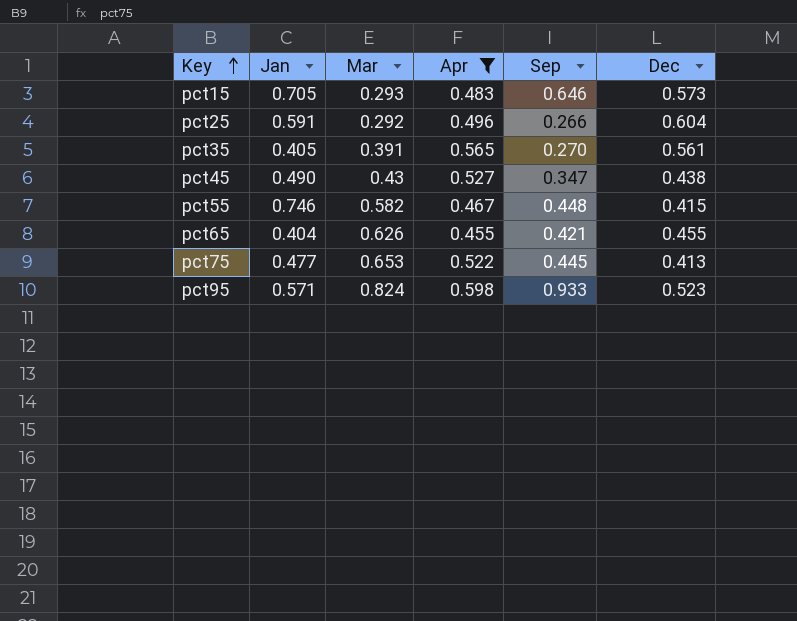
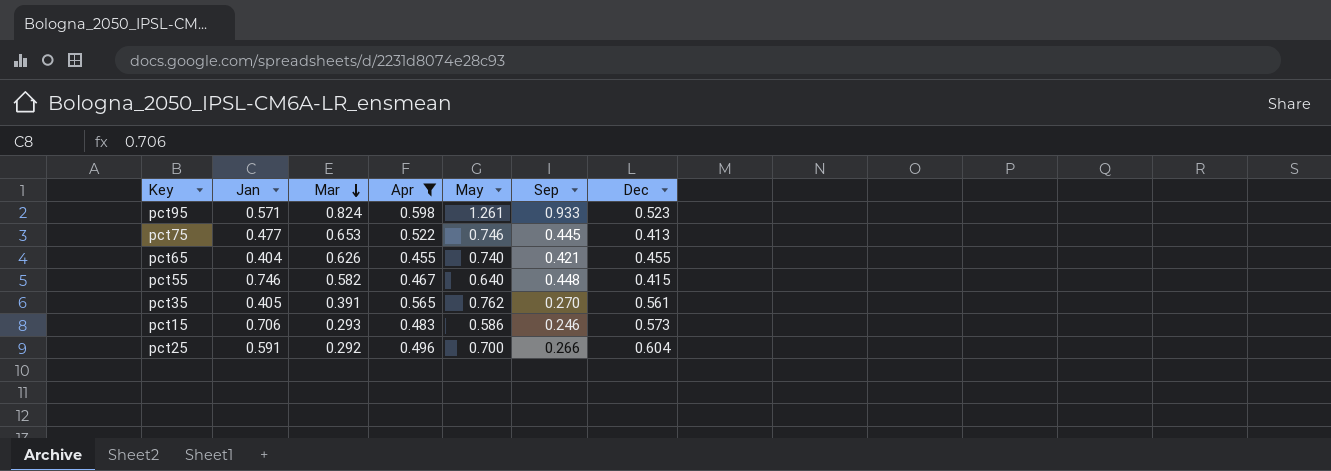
row order: Key ascending -> Mar descending
column May | position: none -> 5
row pct45: 0.490 | 0.43 | 0.527 | 0.347 | 0.438 -> none
pct15 | Jan: 0.705 -> 0.706
pct15 | Sep: 0.646 -> 0.246

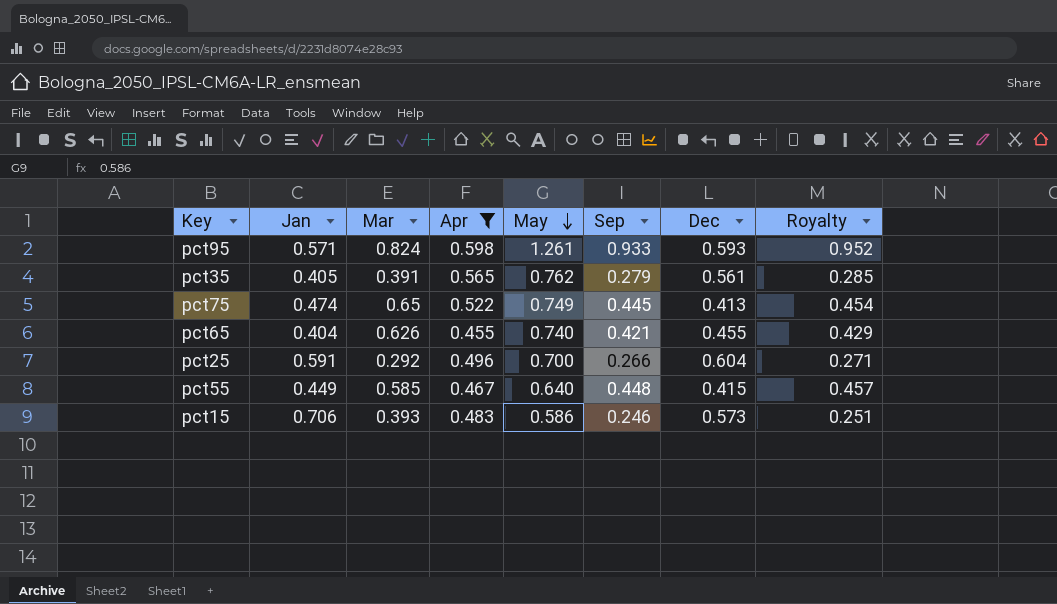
row order: Mar descending -> May descending
column Royalty | formula: none -> [Sep] * 1.02
pct95 | Dec: 0.523 -> 0.593
pct35 | Sep: 0.270 -> 0.279
pct75 | Jan: 0.477 -> 0.474
pct75 | Mar: 0.653 -> 0.65
pct75 | May: 0.746 -> 0.749
pct55 | Jan: 0.746 -> 0.449
pct55 | Mar: 0.582 -> 0.585
pct15 | Mar: 0.293 -> 0.393

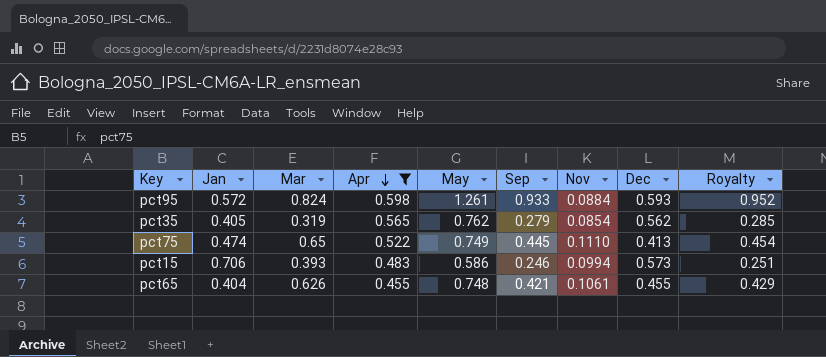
row order: May descending -> Apr descending
column Nov | position: none -> 7
row pct25: 0.591 | 0.292 | 0.496 | 0.700 | 0.266 | 0.604 | 0.271 -> none
row pct55: 0.449 | 0.585 | 0.467 | 0.640 | 0.448 | 0.415 | 0.457 -> none
pct95 | Jan: 0.571 -> 0.572
pct35 | Mar: 0.391 -> 0.319
pct35 | Dec: 0.561 -> 0.562
pct65 | May: 0.740 -> 0.748

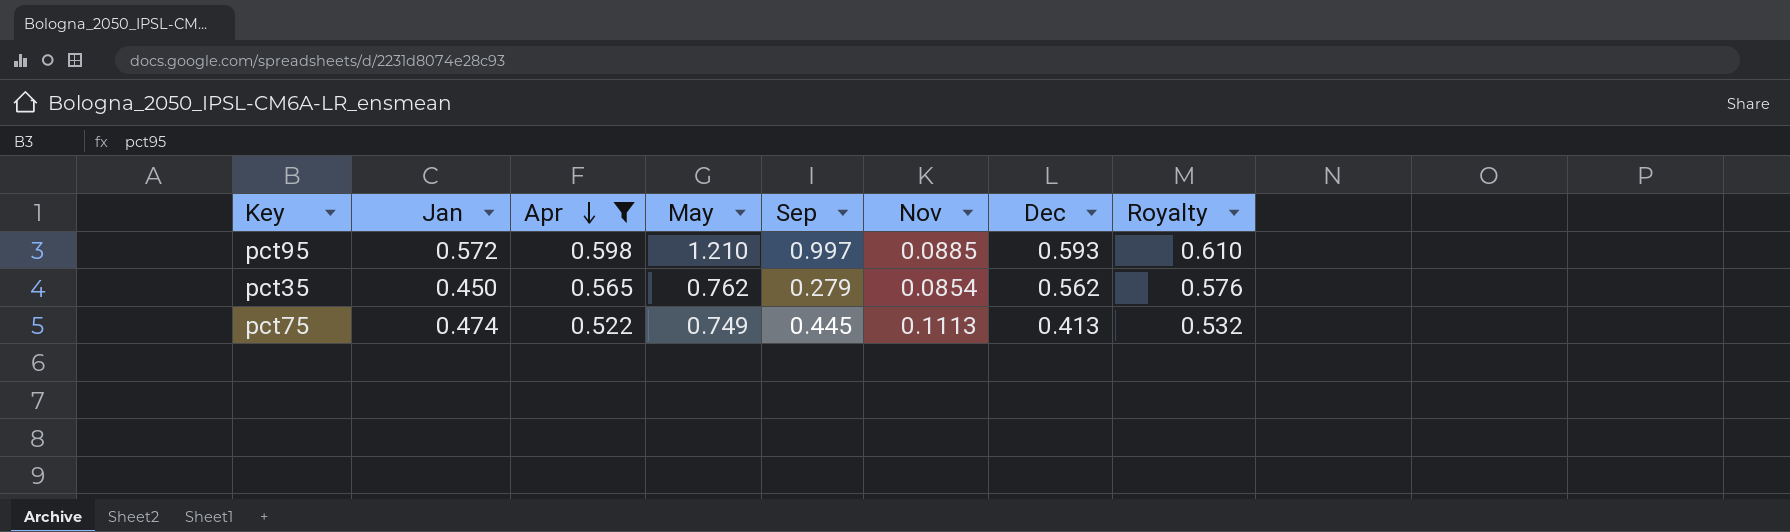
column Mar | position: 3 -> none
column Royalty | formula: [Sep] * 1.02 -> [Apr] * 1.02
row pct15: 0.706 | 0.393 | 0.483 | 0.586 | 0.246 | 0.0994 | 0.573 | 0.251 -> none
row pct65: 0.404 | 0.626 | 0.455 | 0.748 | 0.421 | 0.1061 | 0.455 | 0.429 -> none
pct95 | May: 1.261 -> 1.210
pct95 | Sep: 0.933 -> 0.997
pct95 | Nov: 0.0884 -> 0.0885
pct35 | Jan: 0.405 -> 0.450
pct75 | Nov: 0.1110 -> 0.1113

